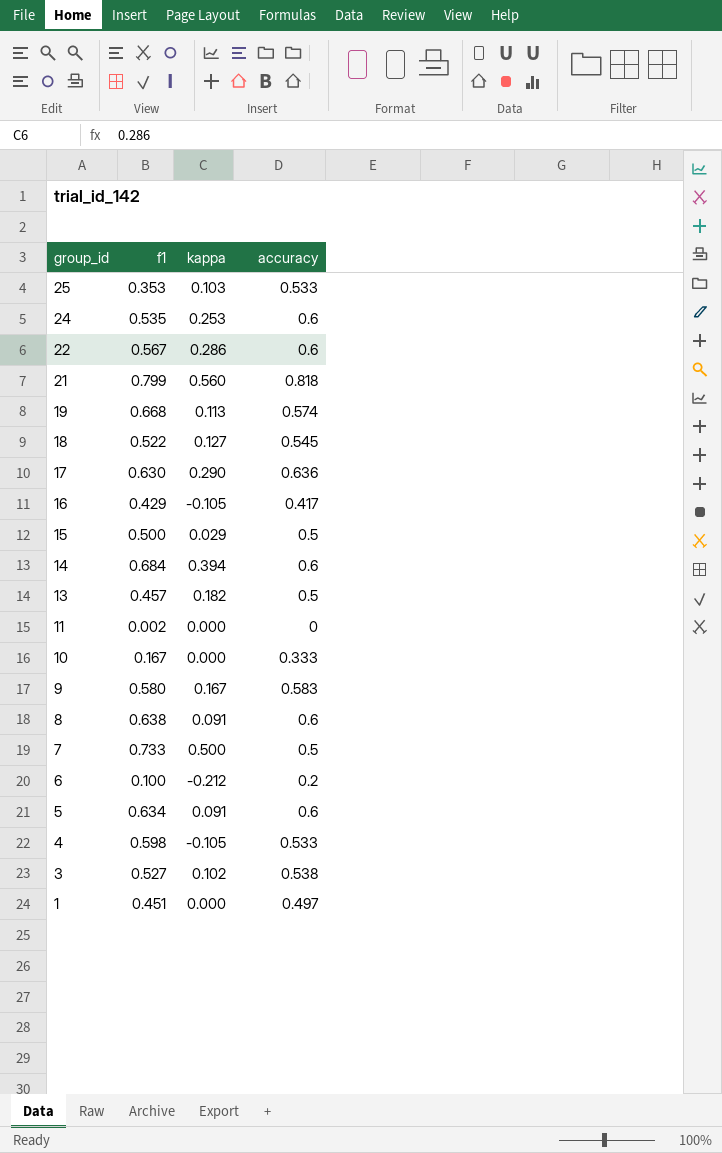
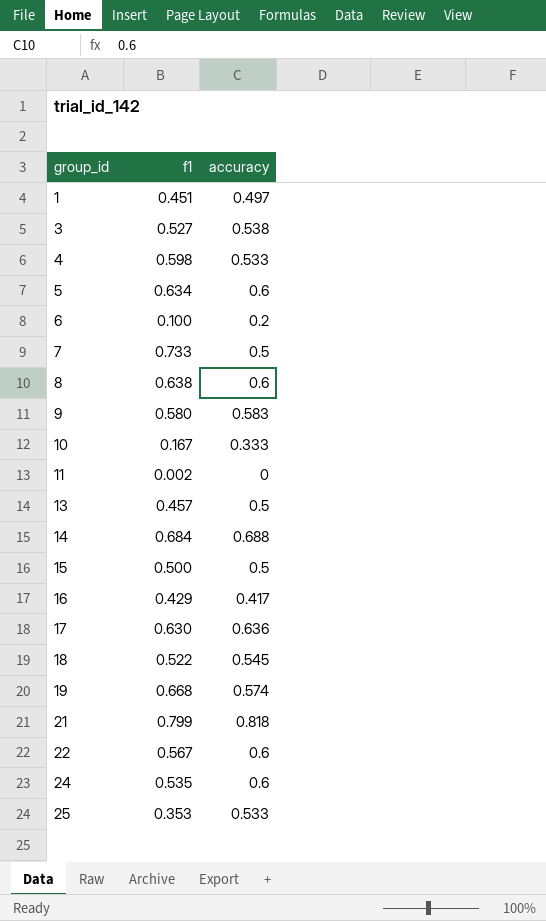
row order: group_id descending -> group_id ascending
column kappa | position: 3 -> none
14 | accuracy: 0.6 -> 0.688

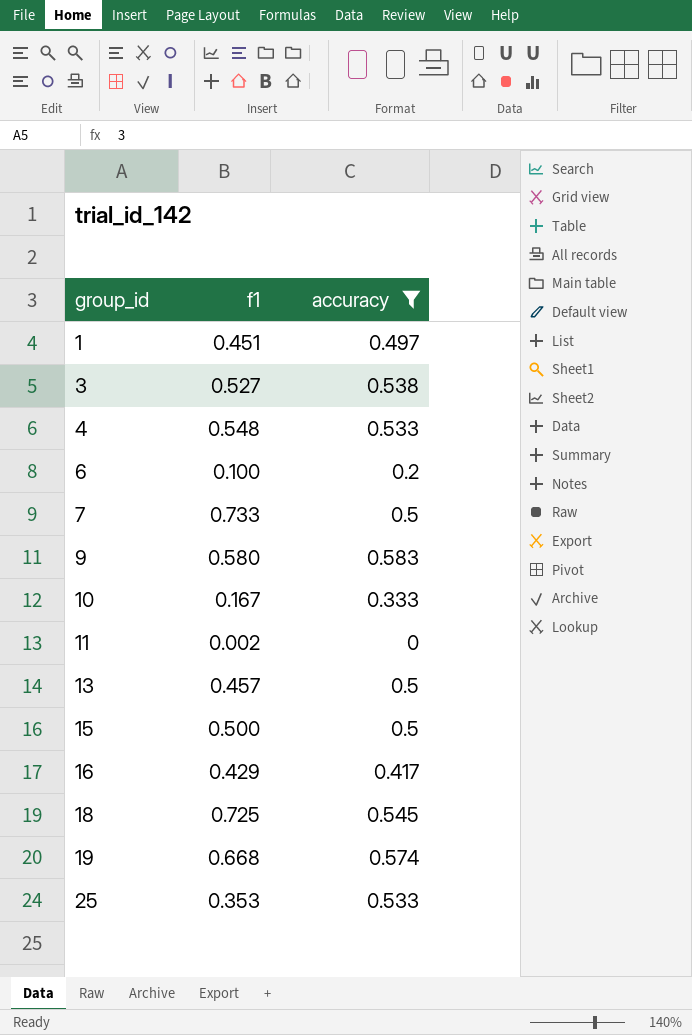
filter: none -> accuracy <= 0.583
4 | f1: 0.598 -> 0.548
18 | f1: 0.522 -> 0.725

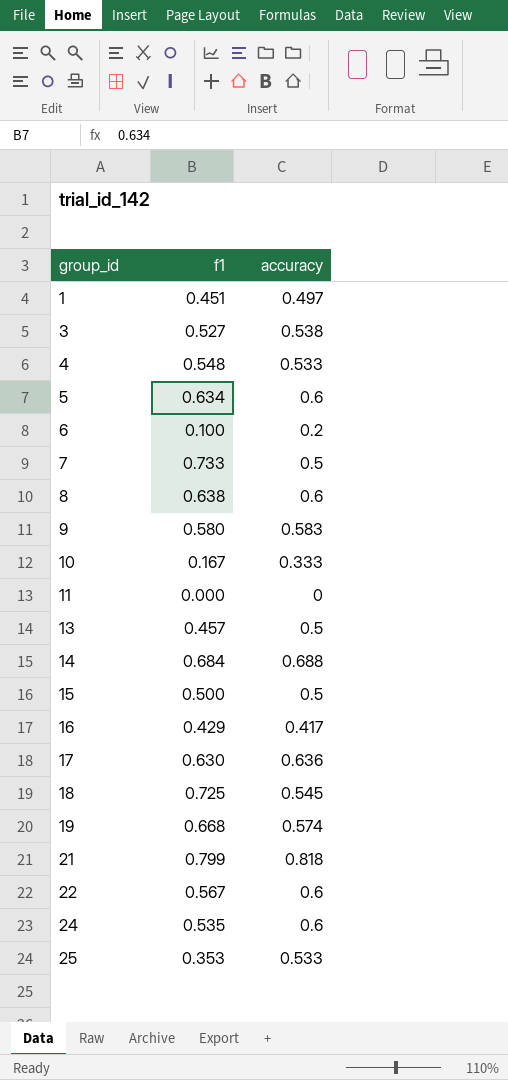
filter: accuracy <= 0.583 -> none
11 | f1: 0.002 -> 0.000

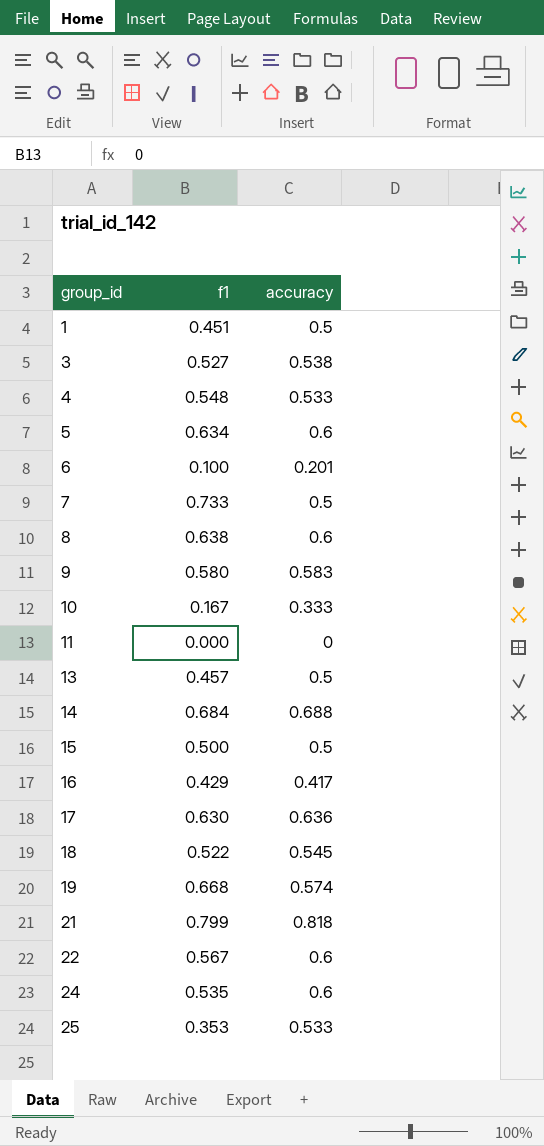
1 | accuracy: 0.497 -> 0.5
6 | accuracy: 0.2 -> 0.201
18 | f1: 0.725 -> 0.522

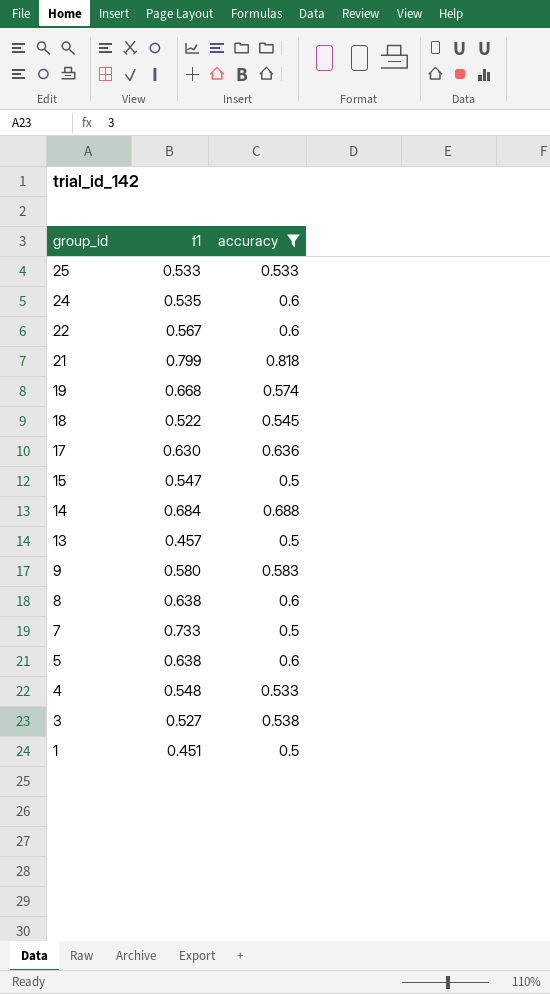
filter: none -> accuracy >= 0.5
row order: group_id ascending -> group_id descending
25 | f1: 0.353 -> 0.533
15 | f1: 0.500 -> 0.547
5 | f1: 0.634 -> 0.638

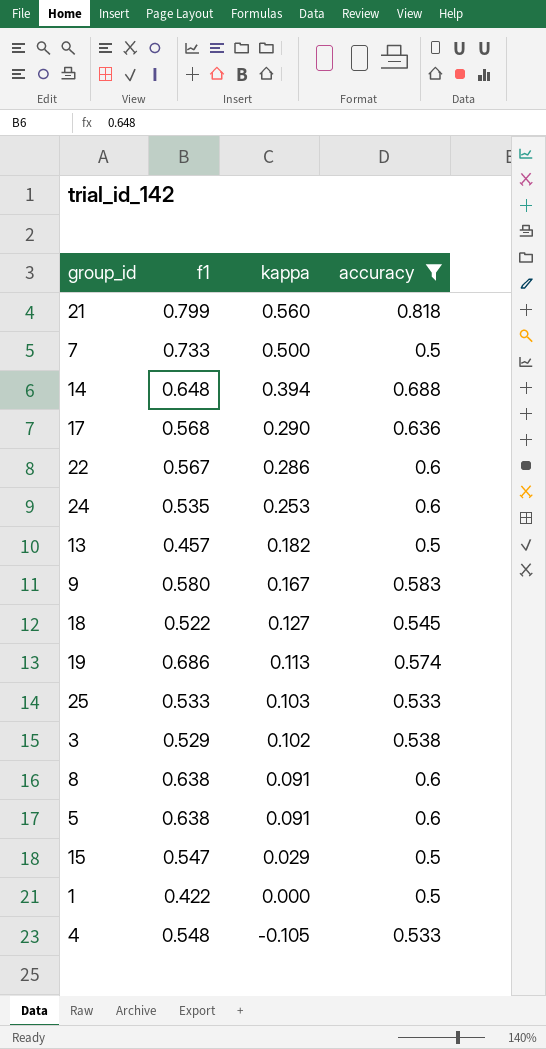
row order: group_id descending -> kappa descending
column kappa | position: none -> 3
14 | f1: 0.684 -> 0.648
17 | f1: 0.630 -> 0.568
19 | f1: 0.668 -> 0.686
3 | f1: 0.527 -> 0.529
1 | f1: 0.451 -> 0.422

